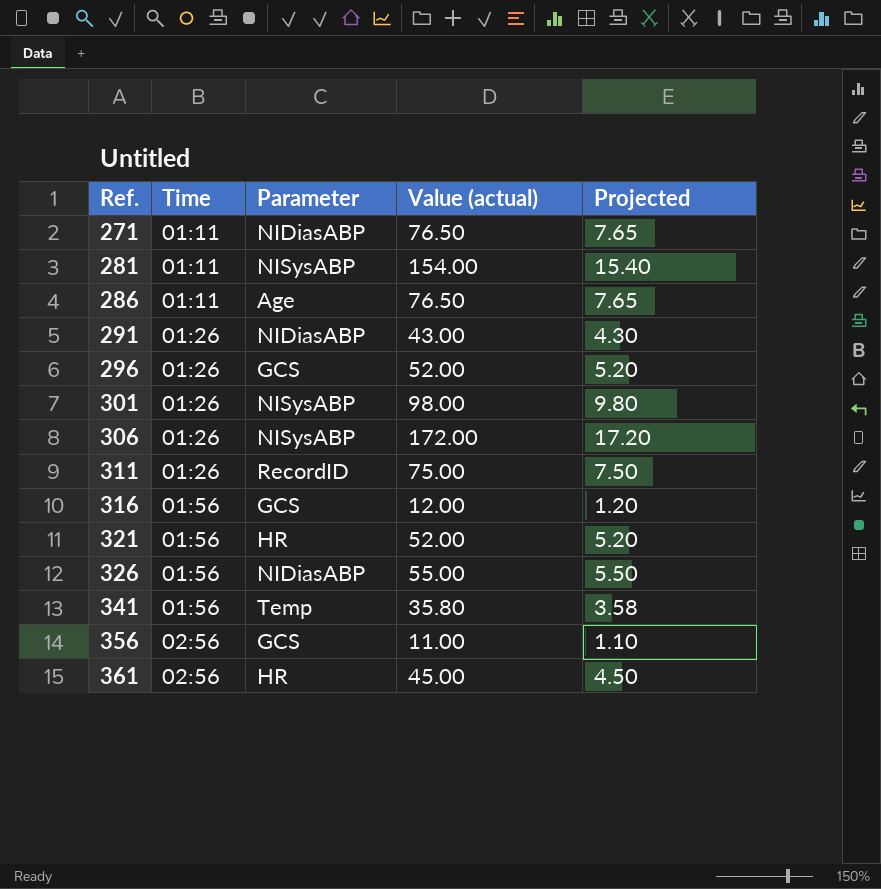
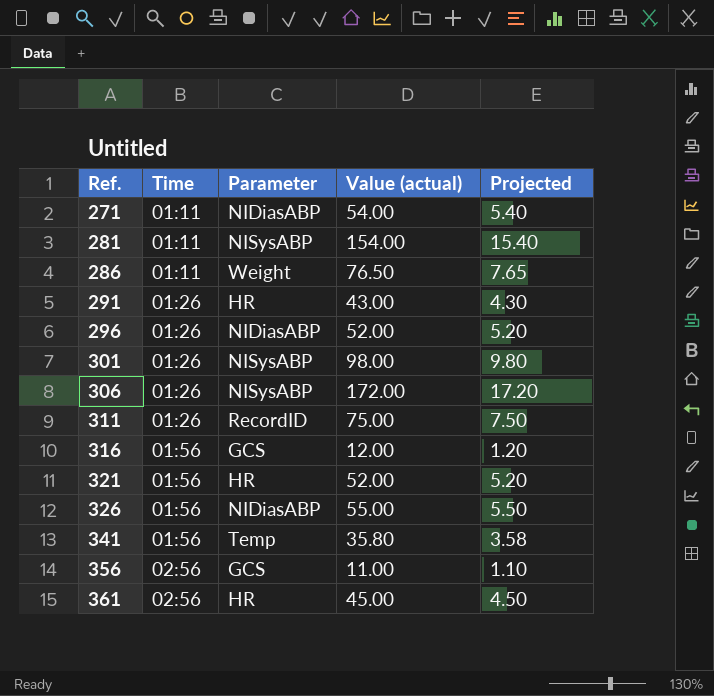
271 | Value (actual): 76.50 -> 54.00
271 | Projected: 7.65 -> 5.40
286 | Parameter: Age -> Weight
291 | Parameter: NIDiasABP -> HR
296 | Parameter: GCS -> NIDiasABP

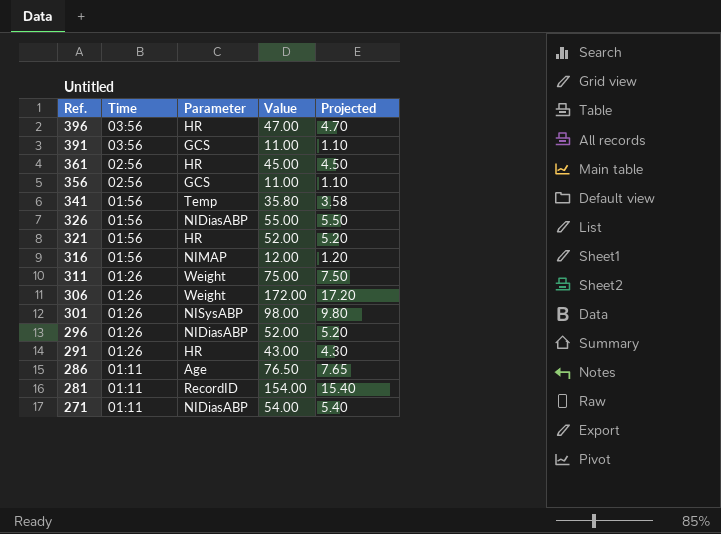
row order: Ref. ascending -> Ref. descending
column name: Value (actual) -> Value
row 396: none -> 03:56 | HR | 47.00 | 4.70
row 391: none -> 03:56 | GCS | 11.00 | 1.10
316 | Parameter: GCS -> NIMAP
311 | Parameter: RecordID -> Weight
306 | Parameter: NISysABP -> Weight
286 | Parameter: Weight -> Age
281 | Parameter: NISysABP -> RecordID

